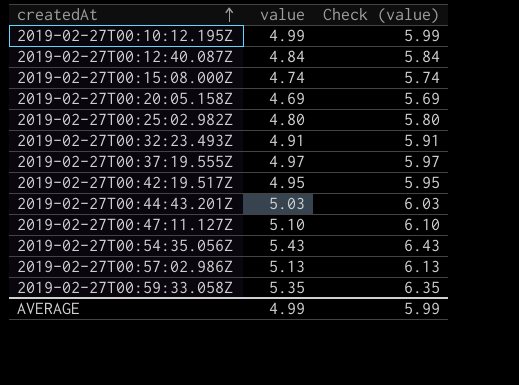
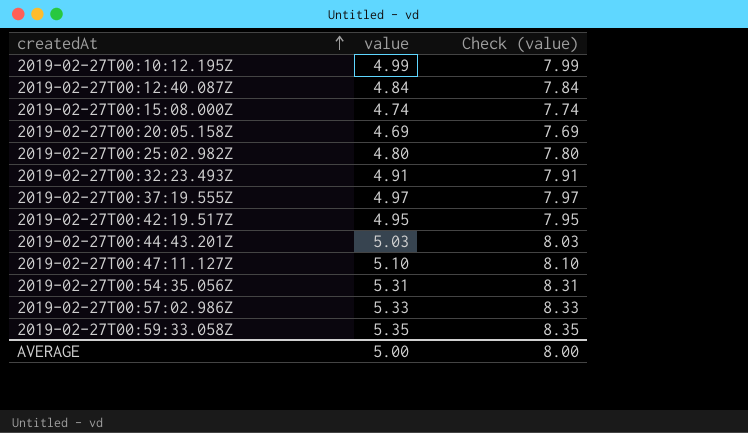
column Check (value) | formula: [value] + 1 -> [value] + 3
2019-02-27T00:54:35.056Z | value: 5.43 -> 5.31
2019-02-27T00:57:02.986Z | value: 5.13 -> 5.33
AVERAGE | value: 4.99 -> 5.00
AVERAGE | Check (value): 5.99 -> 8.00

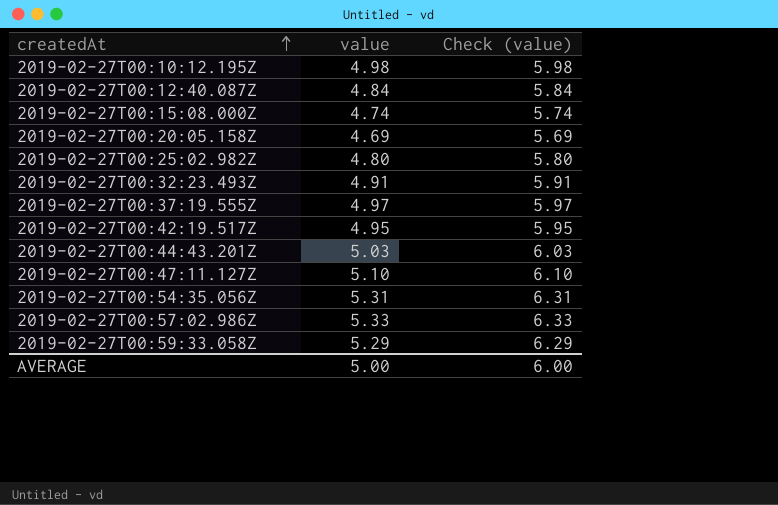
column Check (value) | formula: [value] + 3 -> [value] + 1
2019-02-27T00:10:12.195Z | value: 4.99 -> 4.98
2019-02-27T00:59:33.058Z | value: 5.35 -> 5.29
AVERAGE | Check (value): 8.00 -> 6.00

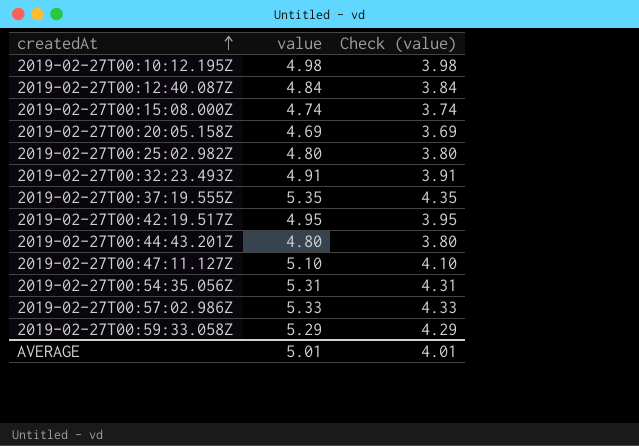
column Check (value) | formula: [value] + 1 -> [value] - 1
2019-02-27T00:37:19.555Z | value: 4.97 -> 5.35
2019-02-27T00:44:43.201Z | value: 5.03 -> 4.80
AVERAGE | value: 5.00 -> 5.01
AVERAGE | Check (value): 6.00 -> 4.01

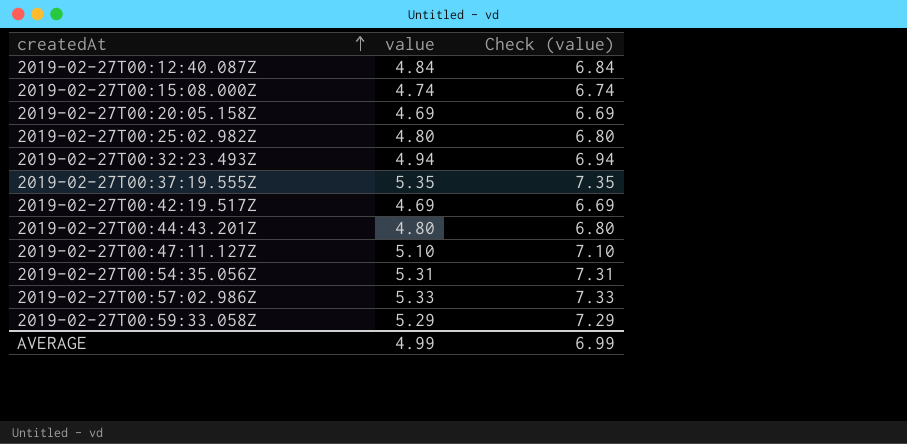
column Check (value) | formula: [value] - 1 -> [value] + 2
row 2019-02-27T00:10:12.195Z: 4.98 | 3.98 -> none
2019-02-27T00:32:23.493Z | value: 4.91 -> 4.94
2019-02-27T00:42:19.517Z | value: 4.95 -> 4.69
AVERAGE | value: 5.01 -> 4.99
AVERAGE | Check (value): 4.01 -> 6.99

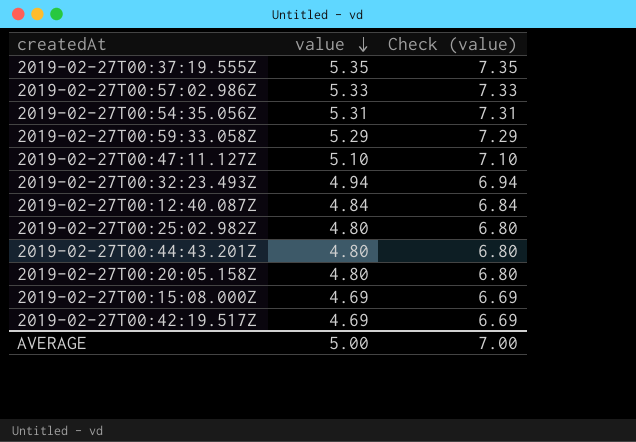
row order: createdAt ascending -> value descending
2019-02-27T00:20:05.158Z | value: 4.69 -> 4.80
2019-02-27T00:20:05.158Z | Check (value): 6.69 -> 6.80
2019-02-27T00:15:08.000Z | value: 4.74 -> 4.69
2019-02-27T00:15:08.000Z | Check (value): 6.74 -> 6.69
AVERAGE | value: 4.99 -> 5.00
AVERAGE | Check (value): 6.99 -> 7.00

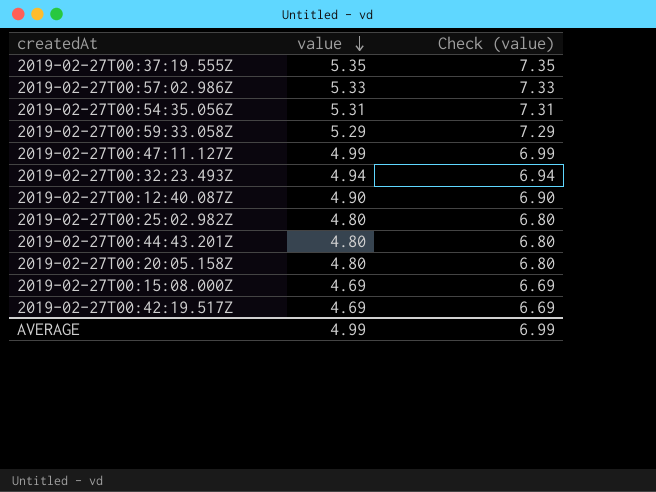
2019-02-27T00:47:11.127Z | value: 5.10 -> 4.99
2019-02-27T00:47:11.127Z | Check (value): 7.10 -> 6.99
2019-02-27T00:12:40.087Z | value: 4.84 -> 4.90
2019-02-27T00:12:40.087Z | Check (value): 6.84 -> 6.90
AVERAGE | value: 5.00 -> 4.99
AVERAGE | Check (value): 7.00 -> 6.99

